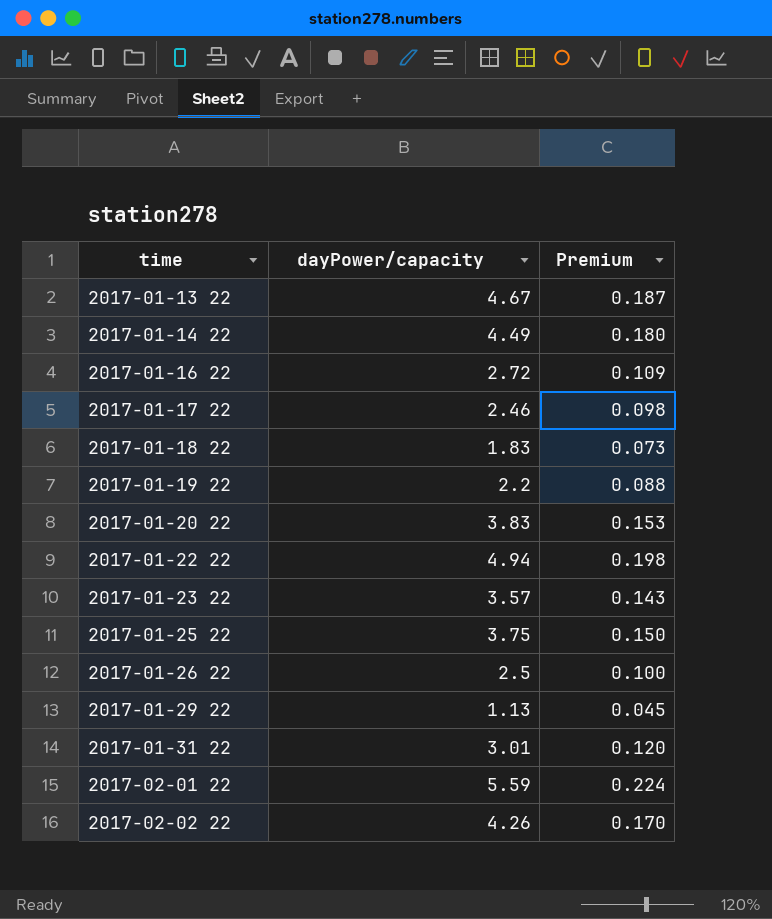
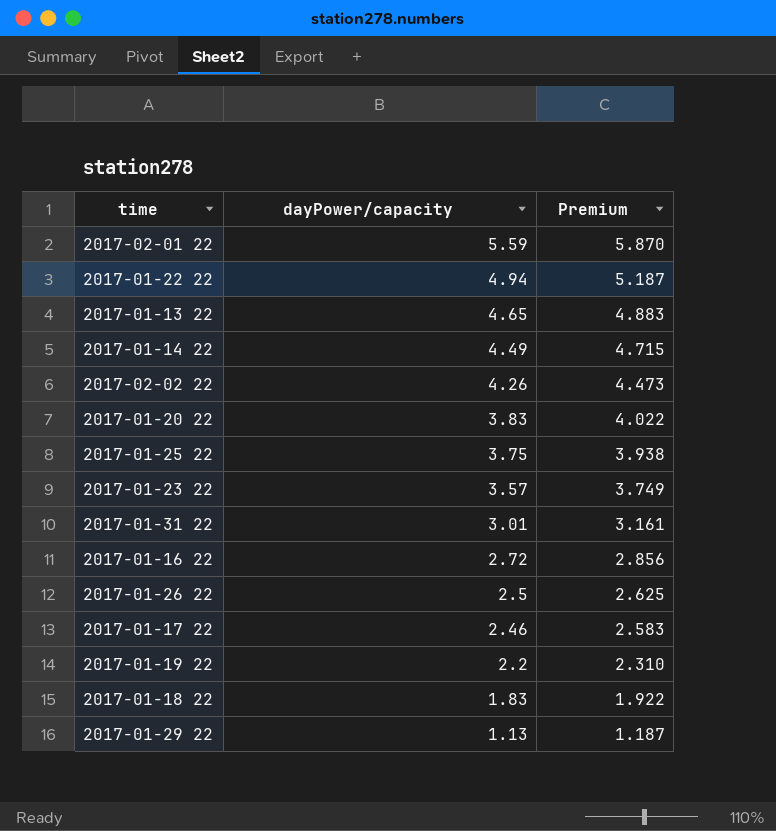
row order: time ascending -> dayPower/capacity descending
column Premium | formula: [dayPower/capacity] * 0.04 -> [dayPower/capacity] * 1.05
2017-01-13 22 | dayPower/capacity: 4.67 -> 4.65

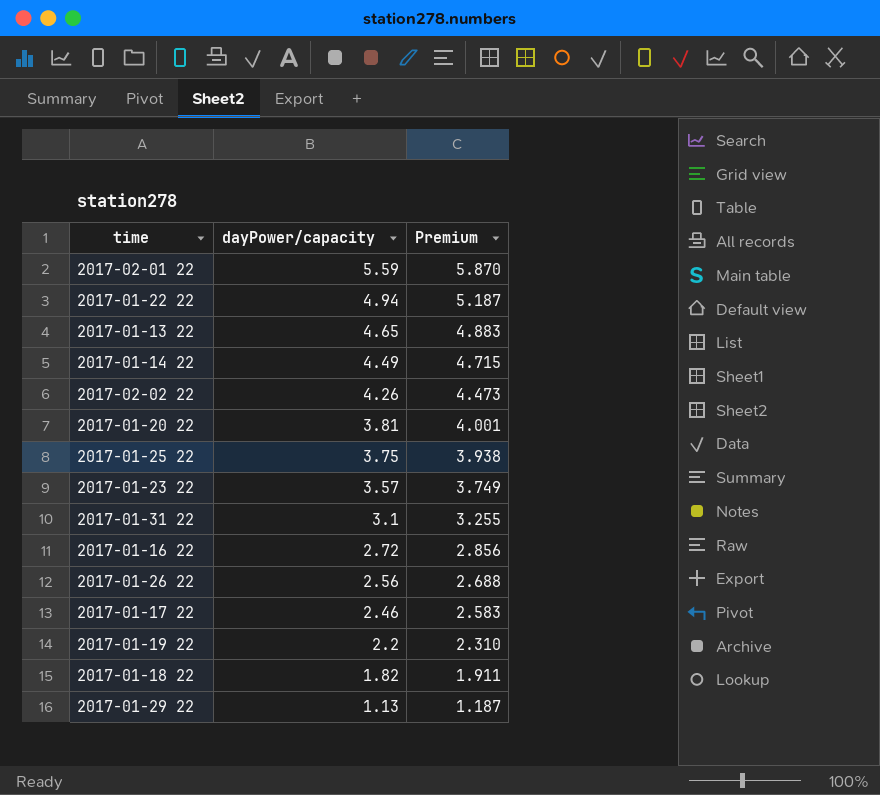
2017-01-20 22 | dayPower/capacity: 3.83 -> 3.81
2017-01-20 22 | Premium: 4.022 -> 4.001
2017-01-31 22 | dayPower/capacity: 3.01 -> 3.1
2017-01-31 22 | Premium: 3.161 -> 3.255
2017-01-26 22 | dayPower/capacity: 2.5 -> 2.56
2017-01-26 22 | Premium: 2.625 -> 2.688
2017-01-18 22 | dayPower/capacity: 1.83 -> 1.82
2017-01-18 22 | Premium: 1.922 -> 1.911

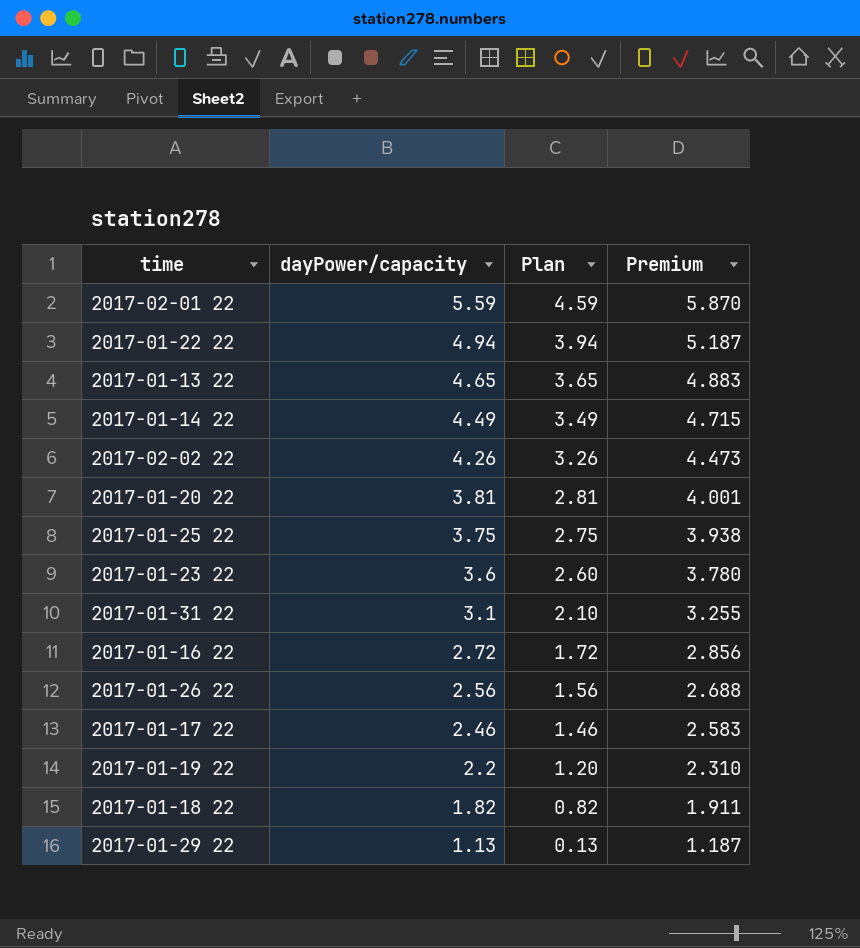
column Plan | formula: none -> [dayPower/capacity] - 1
2017-01-23 22 | dayPower/capacity: 3.57 -> 3.6
2017-01-23 22 | Premium: 3.749 -> 3.780

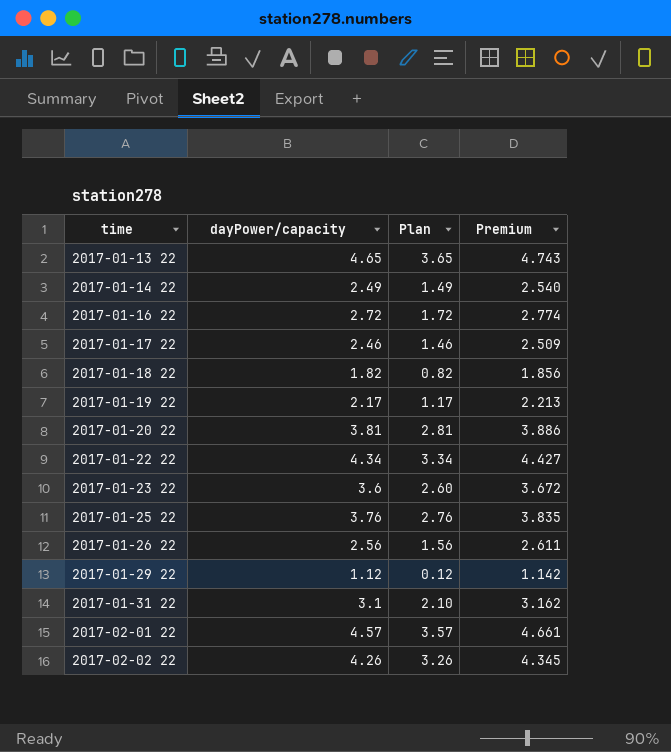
row order: dayPower/capacity descending -> time ascending
column Premium | formula: [dayPower/capacity] * 1.05 -> [dayPower/capacity] * 1.02
2017-01-14 22 | dayPower/capacity: 4.49 -> 2.49
2017-01-14 22 | Plan: 3.49 -> 1.49
2017-01-19 22 | dayPower/capacity: 2.2 -> 2.17
2017-01-19 22 | Plan: 1.20 -> 1.17
2017-01-22 22 | dayPower/capacity: 4.94 -> 4.34
2017-01-22 22 | Plan: 3.94 -> 3.34
2017-01-25 22 | dayPower/capacity: 3.75 -> 3.76
2017-01-25 22 | Plan: 2.75 -> 2.76
2017-01-29 22 | dayPower/capacity: 1.13 -> 1.12
2017-01-29 22 | Plan: 0.13 -> 0.12
2017-02-01 22 | dayPower/capacity: 5.59 -> 4.57
2017-02-01 22 | Plan: 4.59 -> 3.57

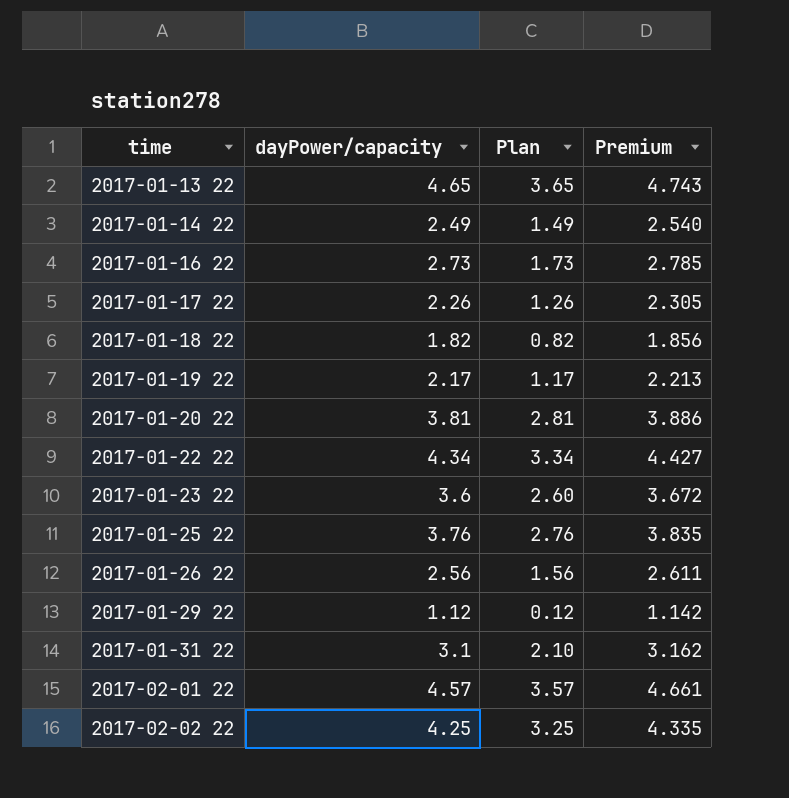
2017-01-16 22 | dayPower/capacity: 2.72 -> 2.73
2017-01-16 22 | Plan: 1.72 -> 1.73
2017-01-16 22 | Premium: 2.774 -> 2.785
2017-01-17 22 | dayPower/capacity: 2.46 -> 2.26
2017-01-17 22 | Plan: 1.46 -> 1.26
2017-01-17 22 | Premium: 2.509 -> 2.305
2017-02-02 22 | dayPower/capacity: 4.26 -> 4.25
2017-02-02 22 | Plan: 3.26 -> 3.25
2017-02-02 22 | Premium: 4.345 -> 4.335

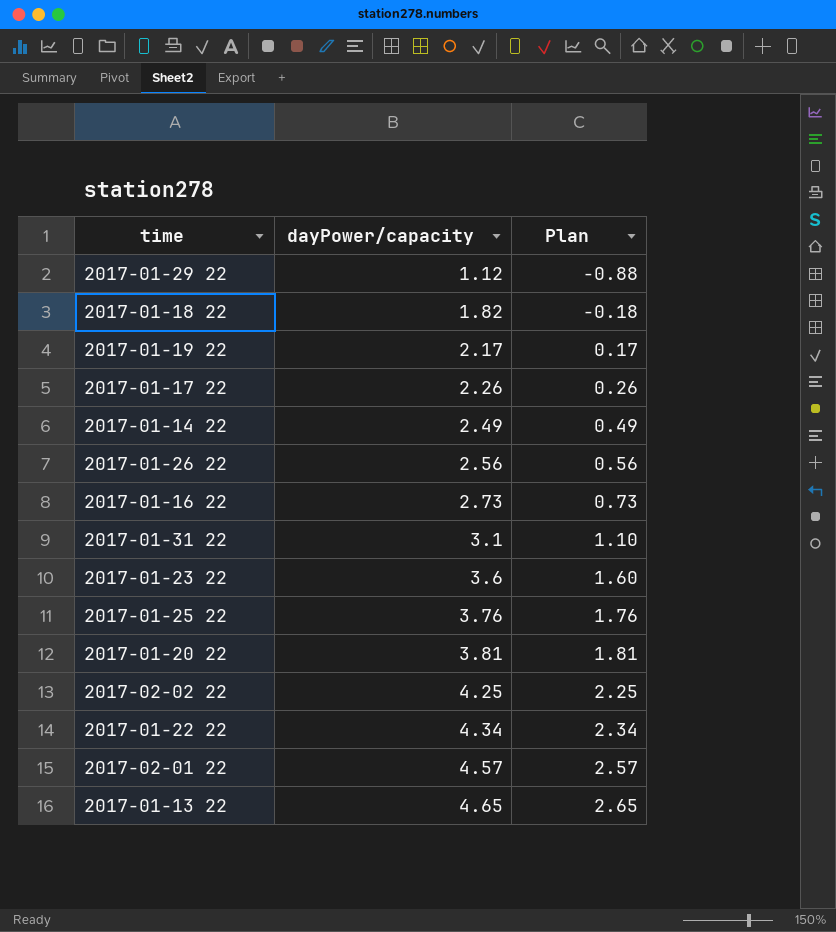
row order: time ascending -> dayPower/capacity ascending
column Premium | formula: [dayPower/capacity] * 1.02 -> none
column Plan | formula: [dayPower/capacity] - 1 -> [dayPower/capacity] - 2

